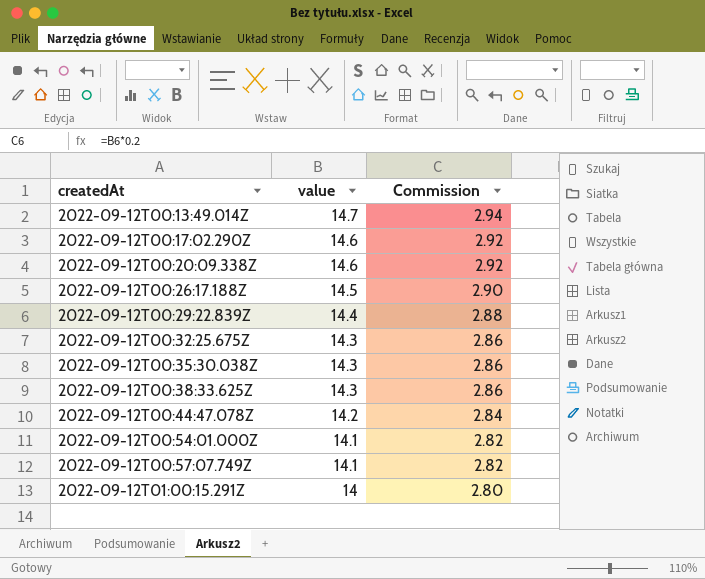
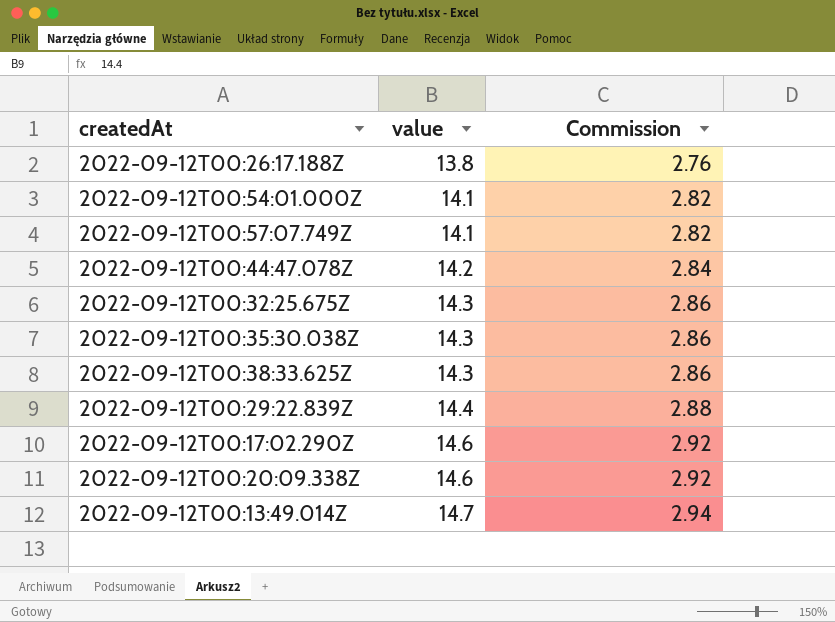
row order: createdAt ascending -> value ascending
row 2022-09-12T01:00:15.291Z: 14 | 2.80 -> none
2022-09-12T00:26:17.188Z | value: 14.5 -> 13.8
2022-09-12T00:26:17.188Z | Commission: 2.90 -> 2.76

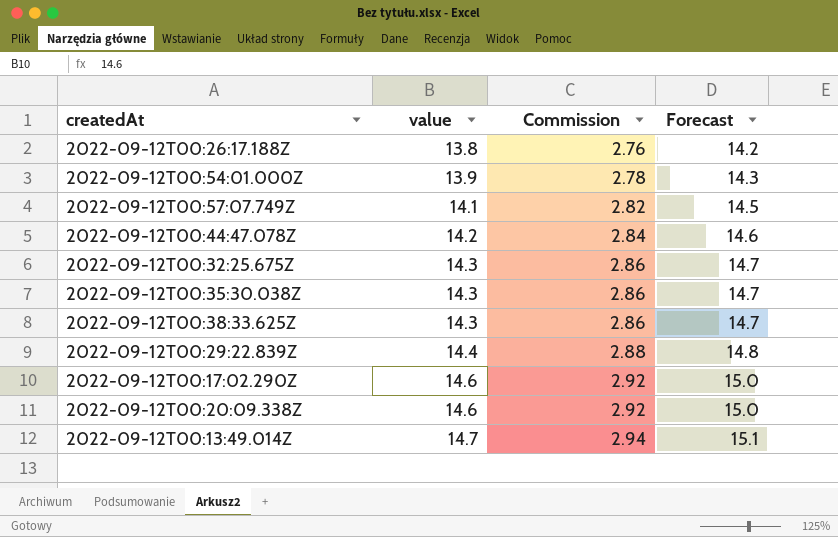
column Forecast | formula: none -> [value] * 1.03
2022-09-12T00:54:01.000Z | value: 14.1 -> 13.9
2022-09-12T00:54:01.000Z | Commission: 2.82 -> 2.78

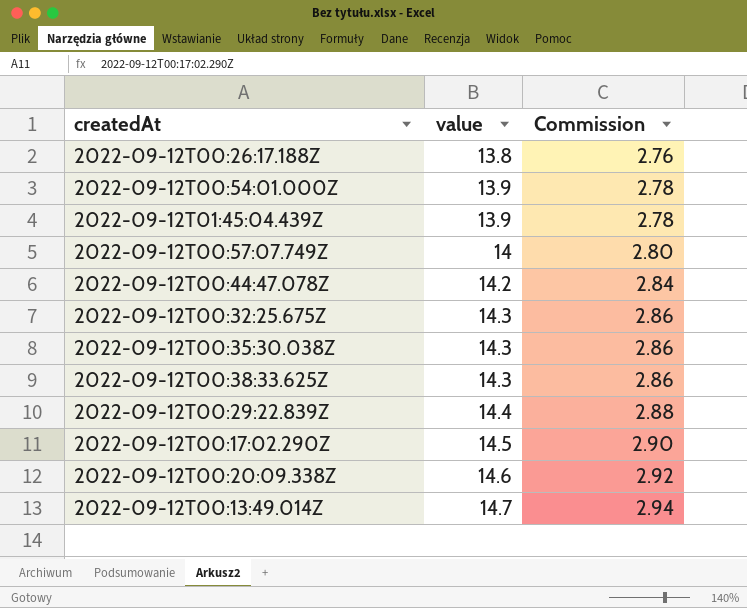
column Forecast | formula: [value] * 1.03 -> none
row 2022-09-12T01:45:04.439Z: none -> 13.9 | 2.78
2022-09-12T00:57:07.749Z | value: 14.1 -> 14
2022-09-12T00:57:07.749Z | Commission: 2.82 -> 2.80
2022-09-12T00:17:02.290Z | value: 14.6 -> 14.5
2022-09-12T00:17:02.290Z | Commission: 2.92 -> 2.90

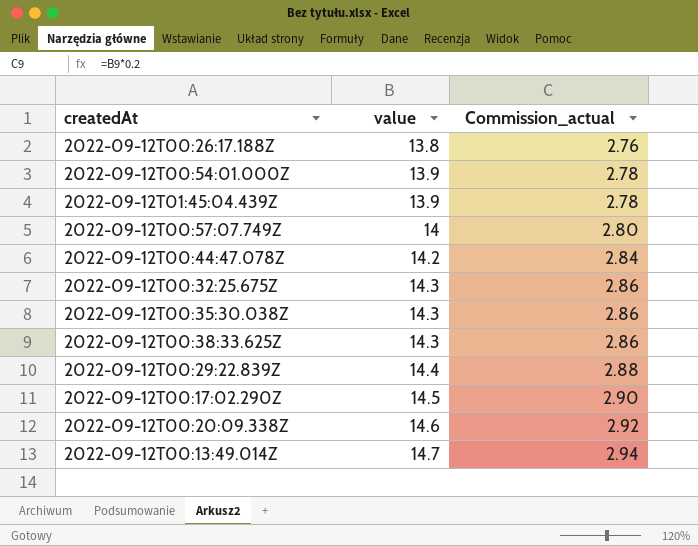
column name: Commission -> Commission_actual

